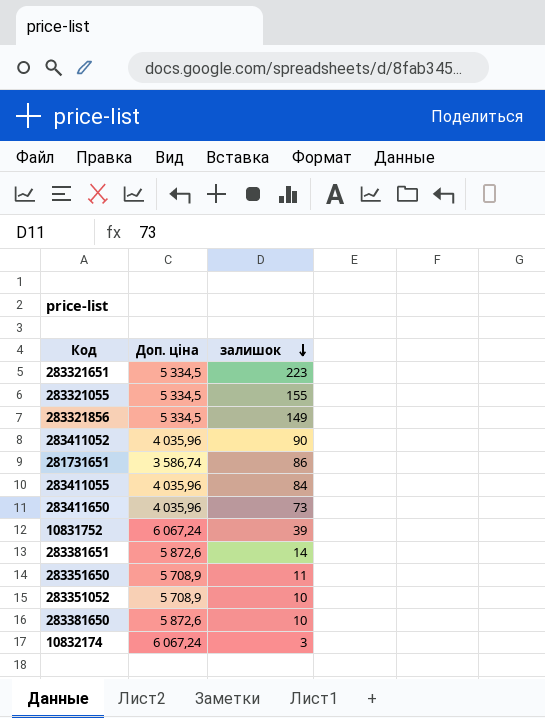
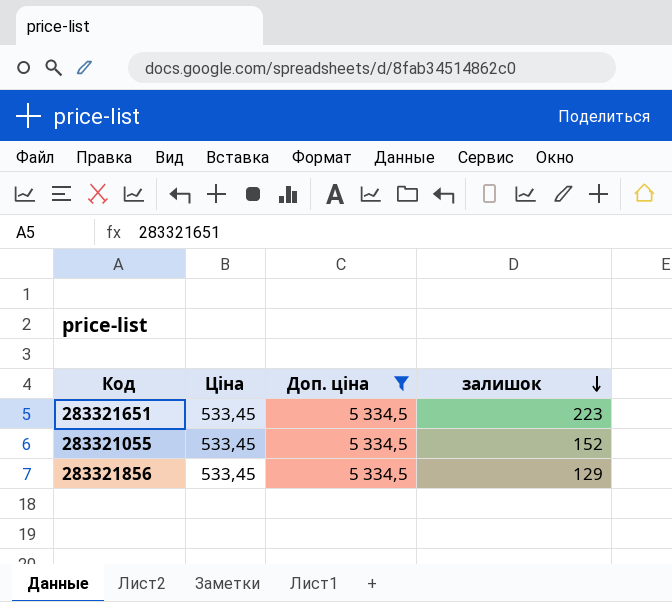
filter: none -> Доп. ціна = 5 334,5
column Ціна | position: none -> 2
283321055 | залишок: 155 -> 152
283321856 | залишок: 149 -> 129

